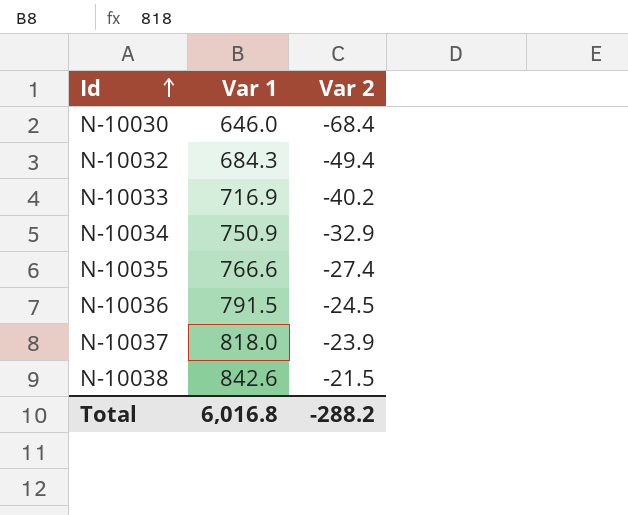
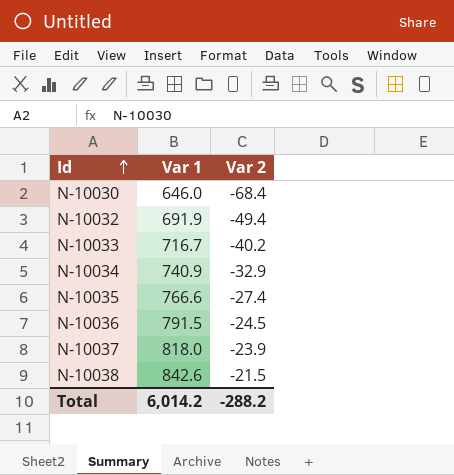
N-10032 | Var 1: 684.3 -> 691.9
N-10033 | Var 1: 716.9 -> 716.7
N-10034 | Var 1: 750.9 -> 740.9
Total | Var 1: 6,016.8 -> 6,014.2

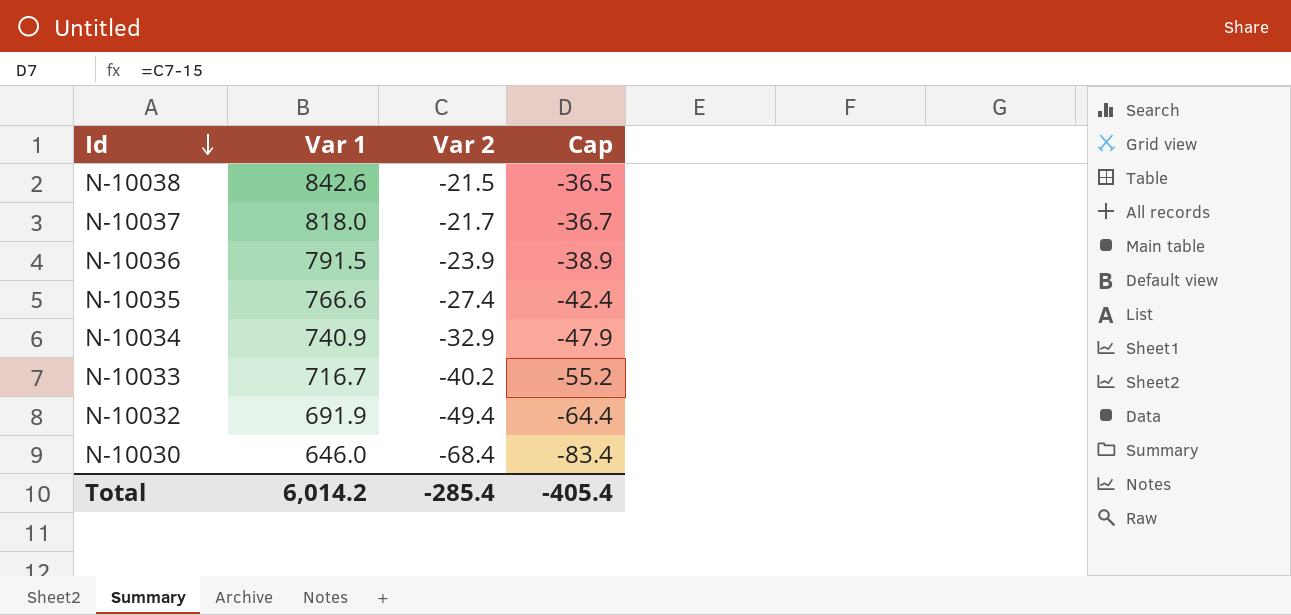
row order: Id ascending -> Id descending
column Cap | formula: none -> [Var 2] - 15
N-10037 | Var 2: -23.9 -> -21.7
N-10036 | Var 2: -24.5 -> -23.9
Total | Var 2: -288.2 -> -285.4

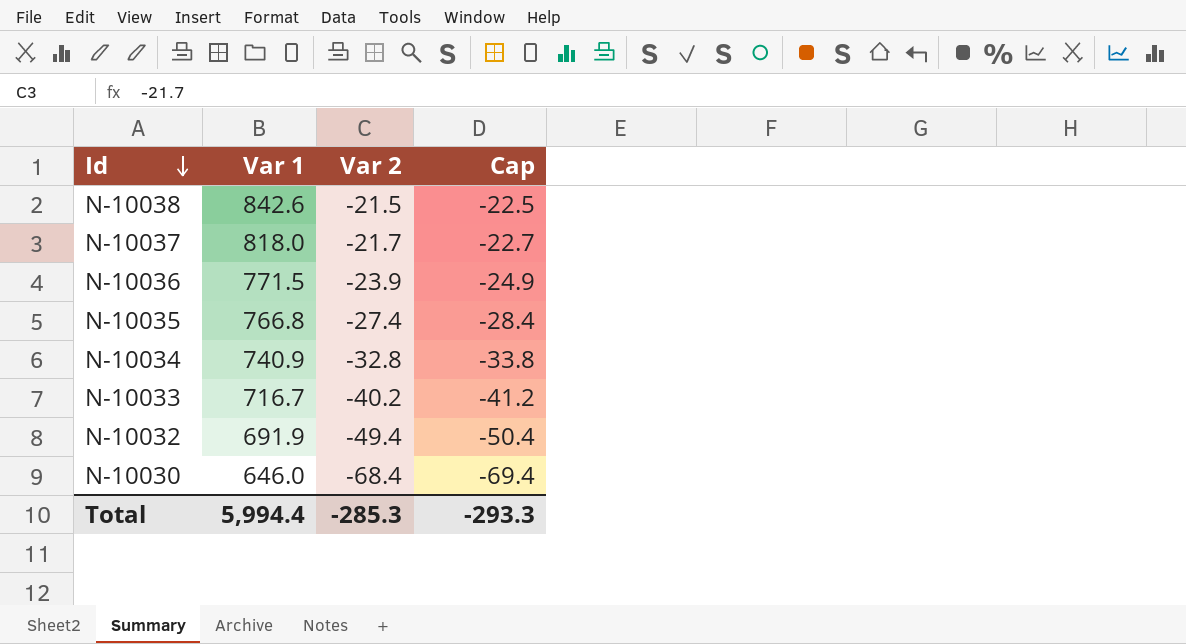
column Cap | formula: [Var 2] - 15 -> [Var 2] - 1
N-10036 | Var 1: 791.5 -> 771.5
N-10035 | Var 1: 766.6 -> 766.8
N-10034 | Var 2: -32.9 -> -32.8
Total | Var 1: 6,014.2 -> 5,994.4
Total | Var 2: -285.4 -> -285.3
Total | Cap: -405.4 -> -293.3

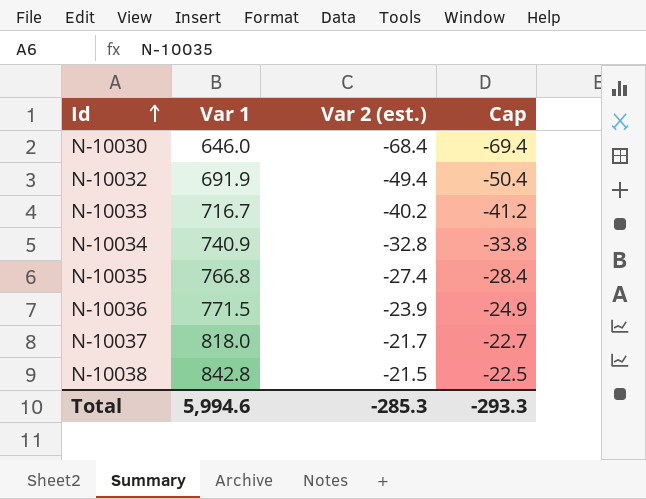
row order: Id descending -> Id ascending
column name: Var 2 -> Var 2 (est.)
N-10038 | Var 1: 842.6 -> 842.8
Total | Var 1: 5,994.4 -> 5,994.6

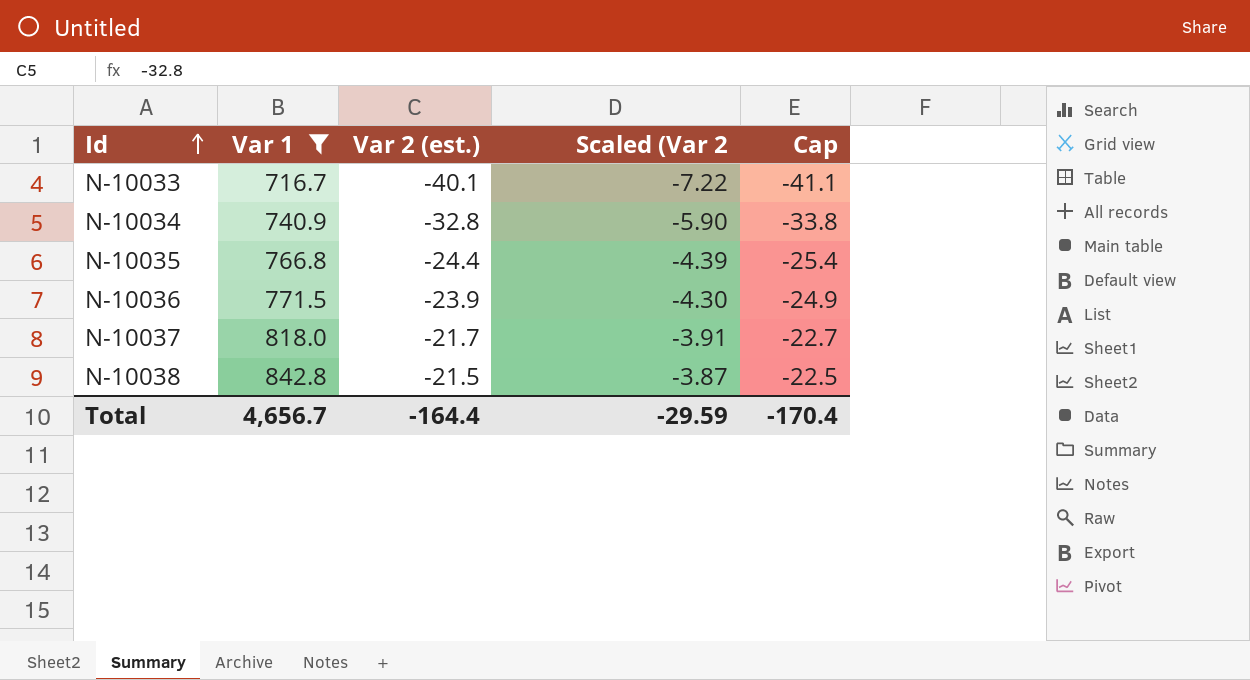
filter: none -> Var 1 >= 716.7
column Scaled (Var 2 | formula: none -> [Var 2 (est.)] * 0.18
N-10033 | Var 2 (est.): -40.2 -> -40.1
N-10033 | Cap: -41.2 -> -41.1
N-10035 | Var 2 (est.): -27.4 -> -24.4
N-10035 | Cap: -28.4 -> -25.4
Total | Var 1: 5,994.6 -> 4,656.7
Total | Var 2 (est.): -285.3 -> -164.4
Total | Cap: -293.3 -> -170.4

